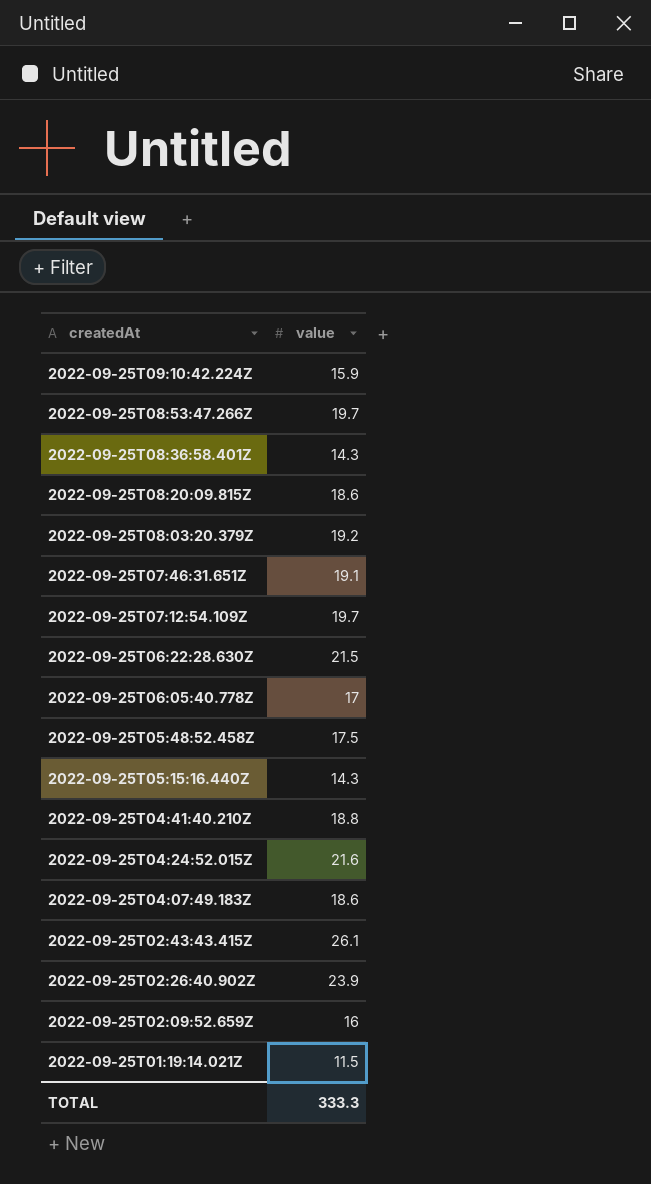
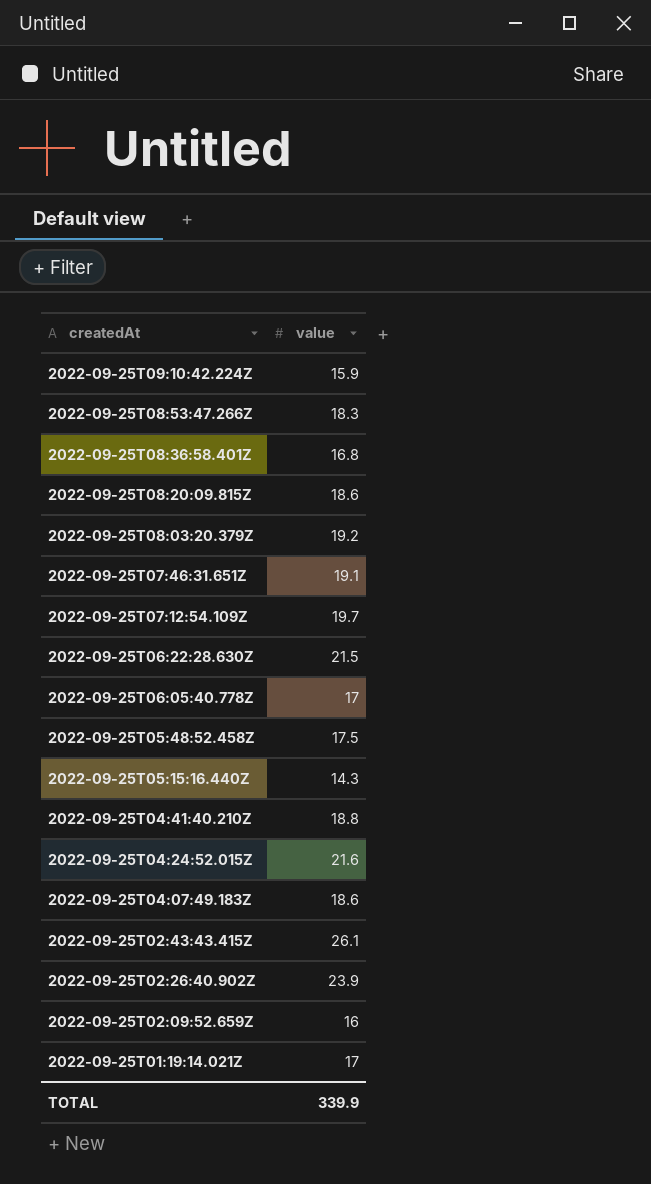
2022-09-25T08:53:47.266Z | value: 19.7 -> 18.3
2022-09-25T08:36:58.401Z | value: 14.3 -> 16.8
2022-09-25T01:19:14.021Z | value: 11.5 -> 17
TOTAL | value: 333.3 -> 339.9

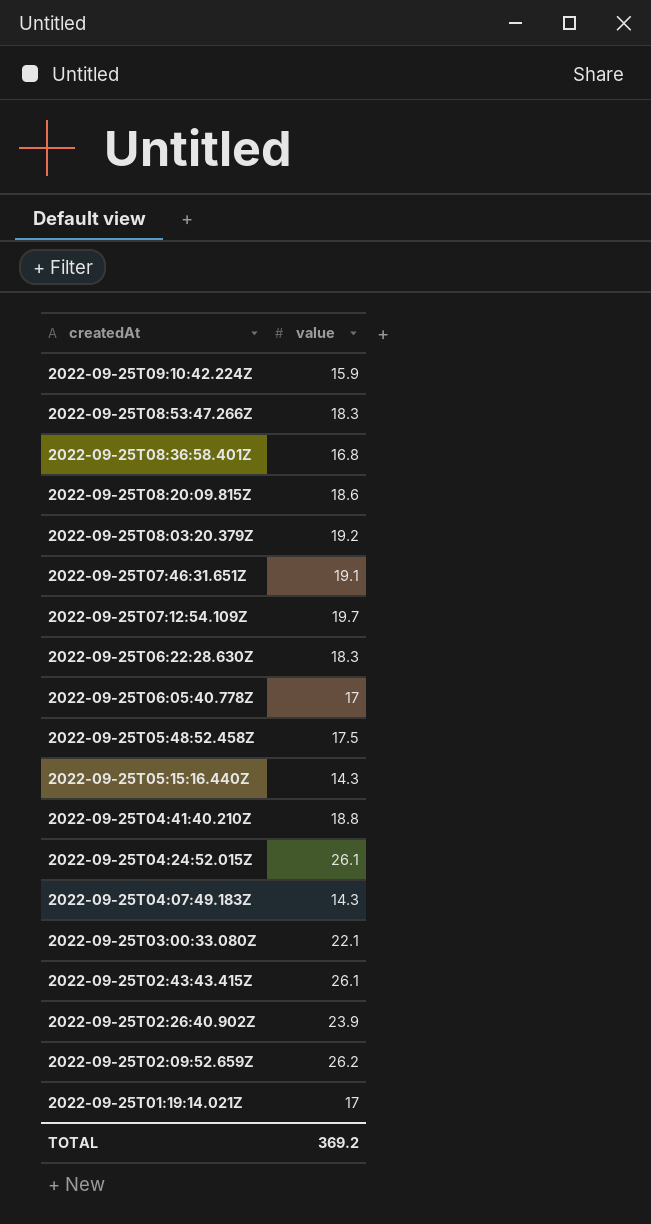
2022-09-25T06:22:28.630Z | value: 21.5 -> 18.3
2022-09-25T04:24:52.015Z | value: 21.6 -> 26.1
2022-09-25T04:07:49.183Z | value: 18.6 -> 14.3
row 2022-09-25T03:00:33.080Z: none -> 22.1
2022-09-25T02:09:52.659Z | value: 16 -> 26.2
TOTAL | value: 339.9 -> 369.2

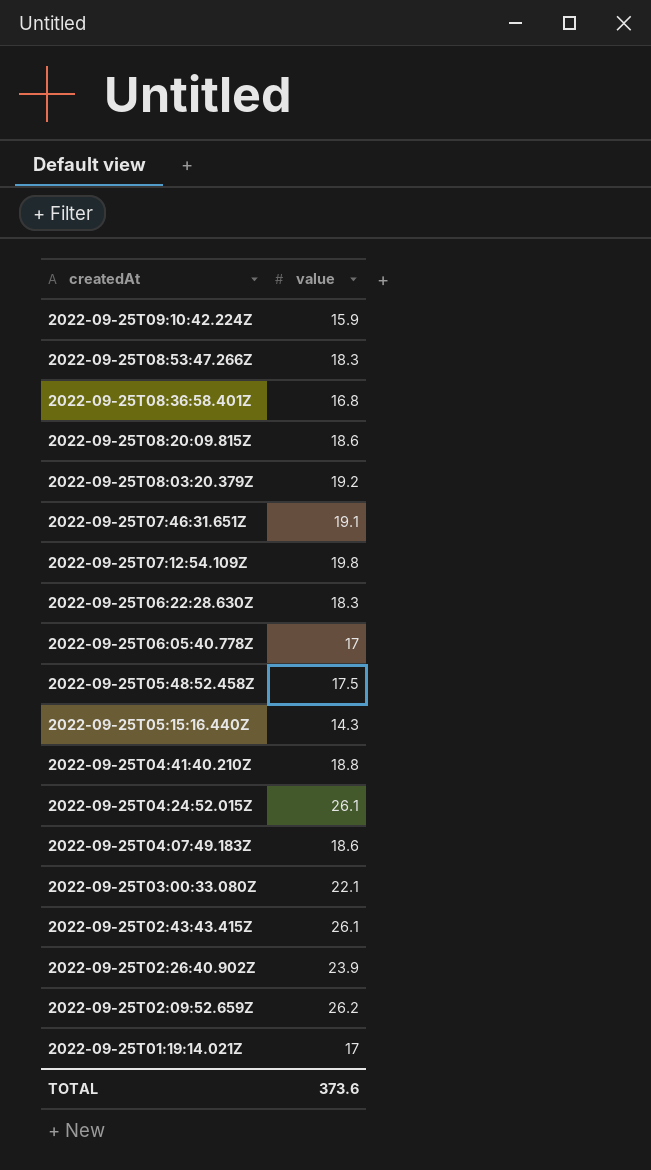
2022-09-25T07:12:54.109Z | value: 19.7 -> 19.8
2022-09-25T04:07:49.183Z | value: 14.3 -> 18.6
TOTAL | value: 369.2 -> 373.6

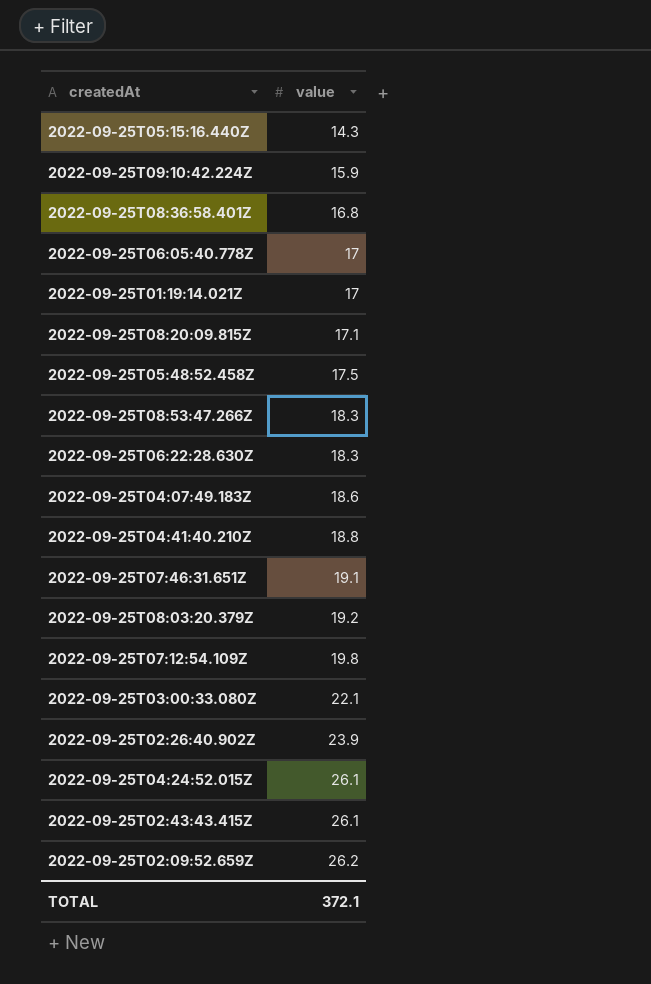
row order: createdAt descending -> value ascending
2022-09-25T08:20:09.815Z | value: 18.6 -> 17.1
TOTAL | value: 373.6 -> 372.1

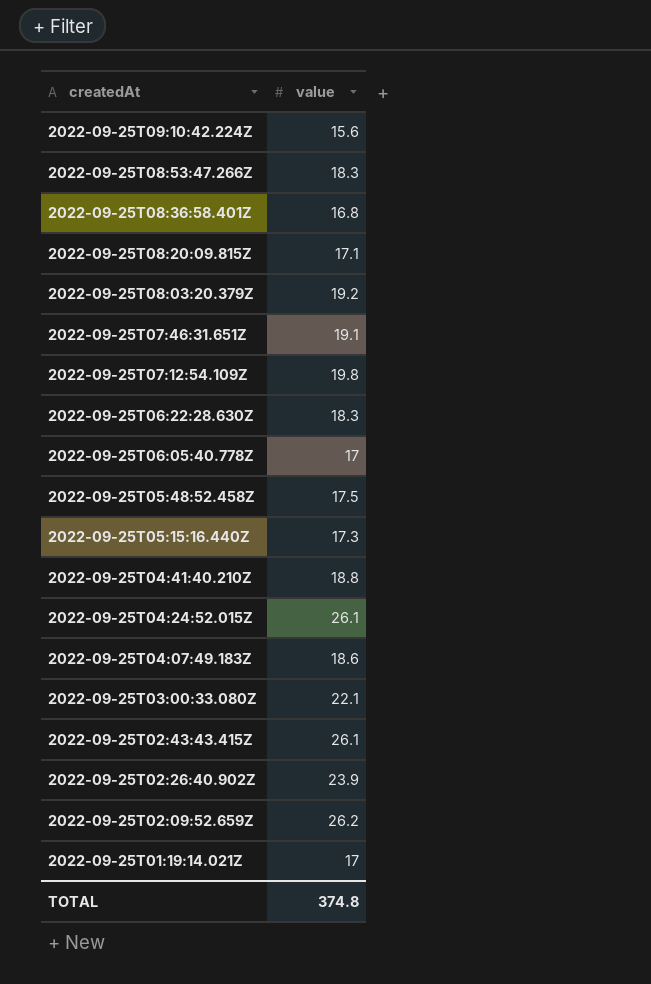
row order: value ascending -> createdAt descending
2022-09-25T09:10:42.224Z | value: 15.9 -> 15.6
2022-09-25T05:15:16.440Z | value: 14.3 -> 17.3
TOTAL | value: 372.1 -> 374.8

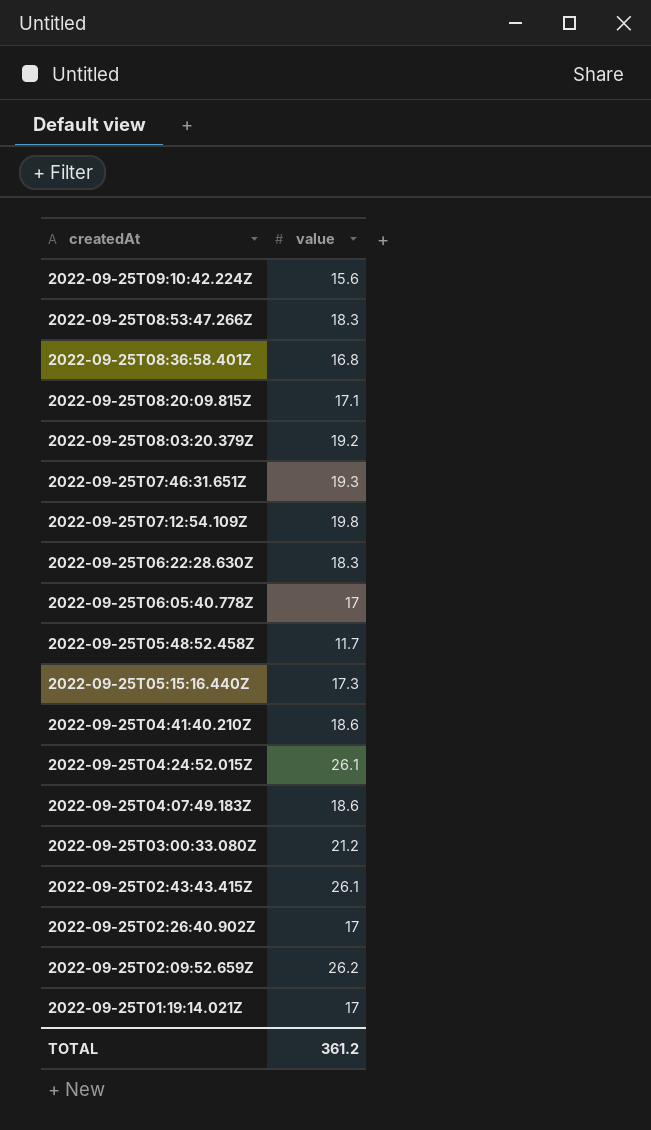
2022-09-25T07:46:31.651Z | value: 19.1 -> 19.3
2022-09-25T05:48:52.458Z | value: 17.5 -> 11.7
2022-09-25T04:41:40.210Z | value: 18.8 -> 18.6
2022-09-25T03:00:33.080Z | value: 22.1 -> 21.2
2022-09-25T02:26:40.902Z | value: 23.9 -> 17
TOTAL | value: 374.8 -> 361.2

